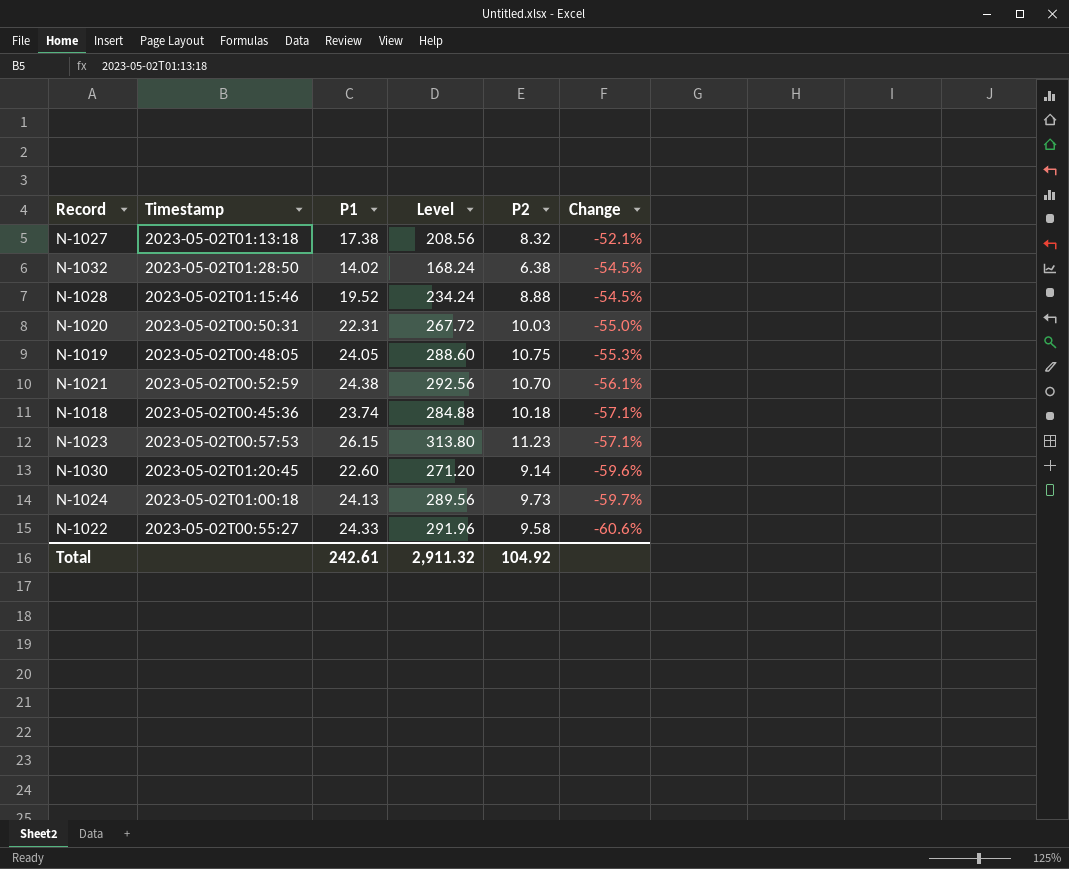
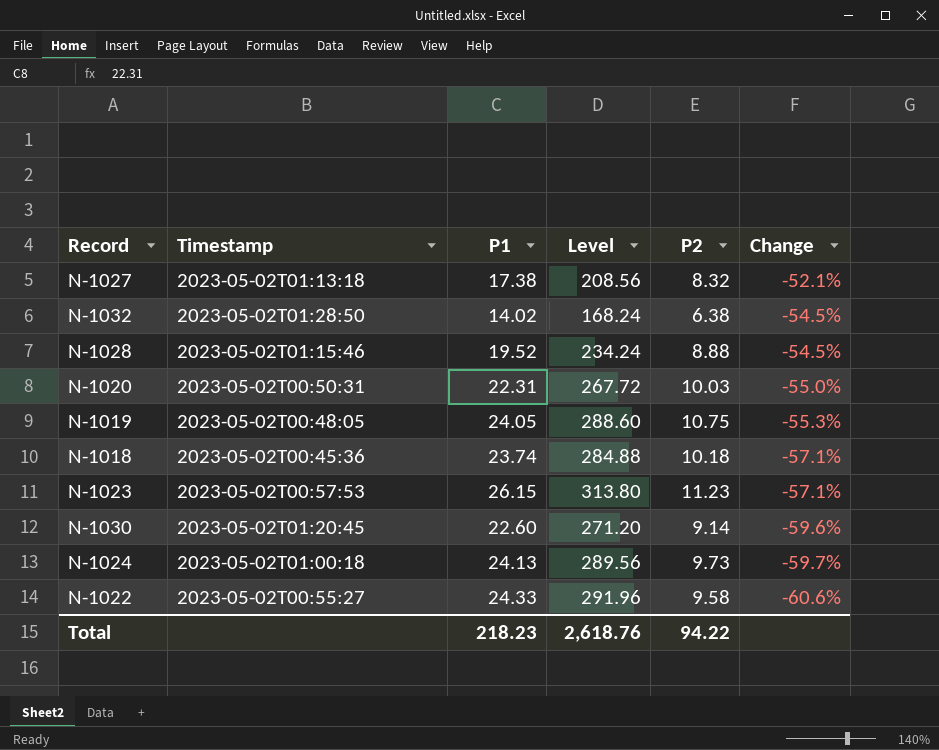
row N-1021: 2023-05-02T00:52:59 | 24.38 | 292.56 | 10.70 | -56.1% -> none
Total | P1: 242.61 -> 218.23
Total | Level: 2,911.32 -> 2,618.76
Total | P2: 104.92 -> 94.22

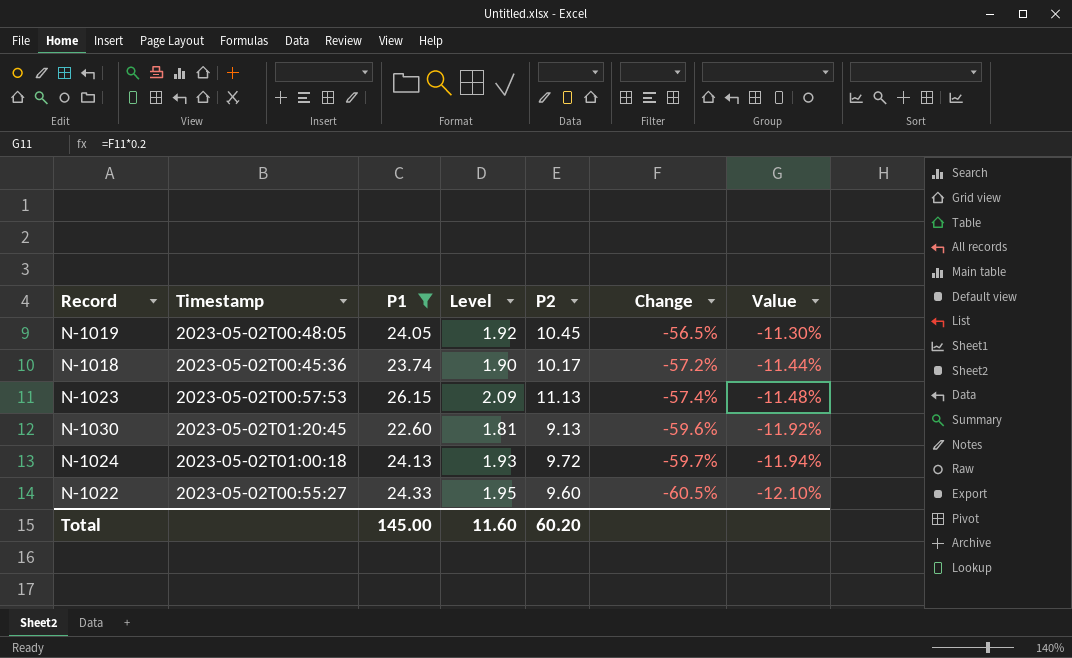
filter: none -> P1 >= 22.60
column Level | formula: [P1] * 12 -> [P1] * 0.08
column Value | formula: none -> [Change] * 0.2
N-1019 | P2: 10.75 -> 10.45
N-1019 | Change: -55.3% -> -56.5%
N-1018 | P2: 10.18 -> 10.17
N-1018 | Change: -57.1% -> -57.2%
N-1023 | P2: 11.23 -> 11.13
N-1023 | Change: -57.1% -> -57.4%
N-1030 | P2: 9.14 -> 9.13
N-1024 | P2: 9.73 -> 9.72
N-1022 | P2: 9.58 -> 9.60
N-1022 | Change: -60.6% -> -60.5%
Total | P1: 218.23 -> 145.00
Total | Level: 2,618.76 -> 11.60
Total | P2: 94.22 -> 60.20

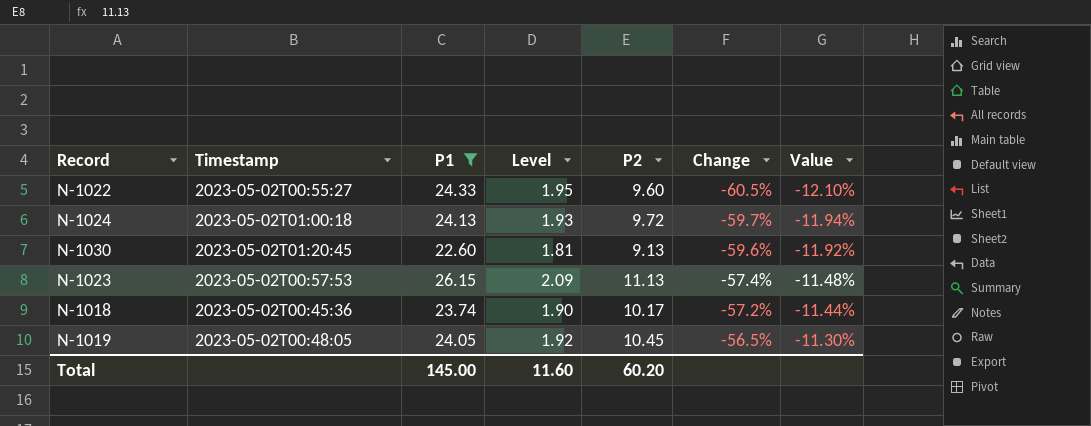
row order: Change descending -> Change ascending

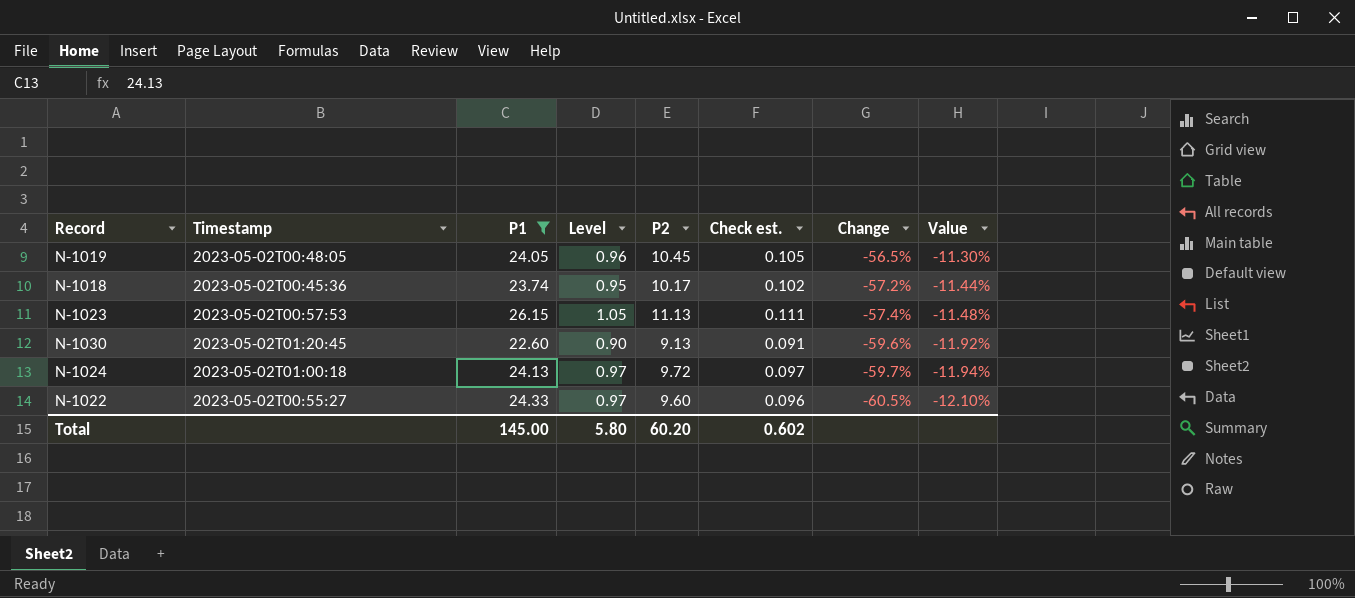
row order: Change ascending -> Change descending
column Level | formula: [P1] * 0.08 -> [P1] * 0.04
column Check est. | formula: none -> [P2] * 0.01
Total | Level: 11.60 -> 5.80

